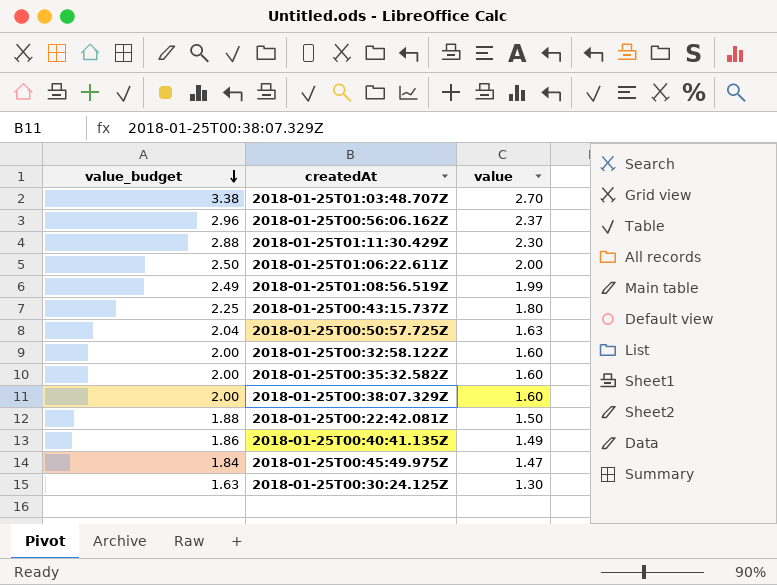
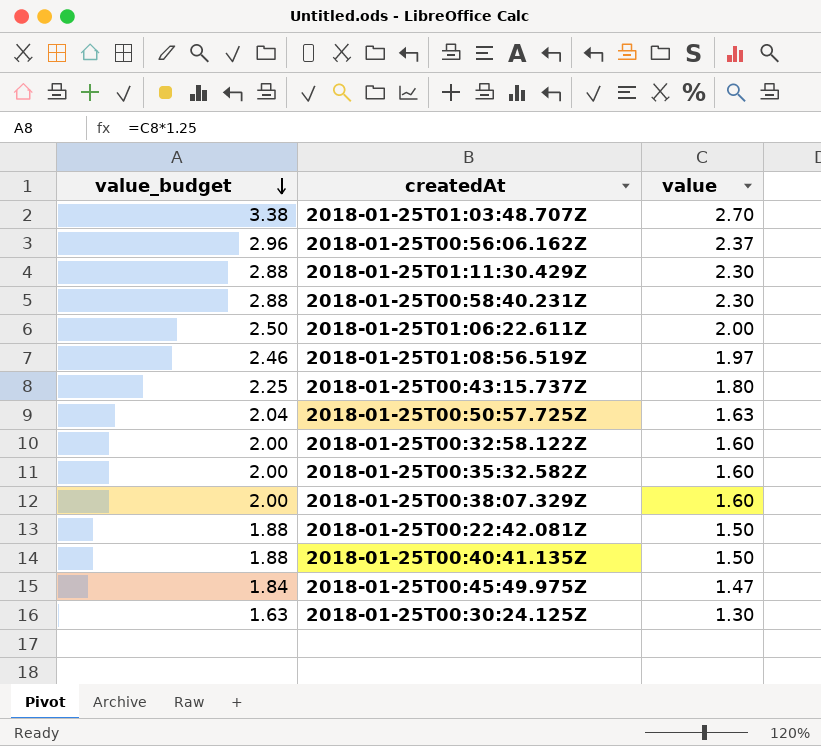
row 2018-01-25T00:58:40.231Z: none -> 2.88 | 2.30
2018-01-25T01:08:56.519Z | value_budget: 2.49 -> 2.46
2018-01-25T01:08:56.519Z | value: 1.99 -> 1.97
2018-01-25T00:40:41.135Z | value_budget: 1.86 -> 1.88
2018-01-25T00:40:41.135Z | value: 1.49 -> 1.50

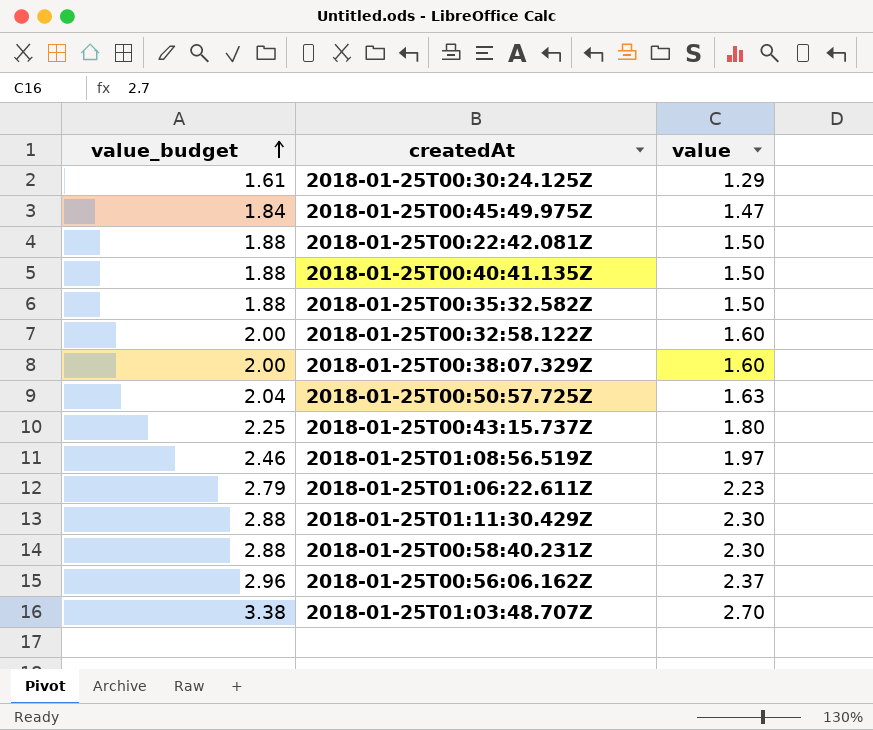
row order: value_budget descending -> value_budget ascending
2018-01-25T00:30:24.125Z | value_budget: 1.63 -> 1.61
2018-01-25T00:30:24.125Z | value: 1.30 -> 1.29
2018-01-25T00:35:32.582Z | value_budget: 2.00 -> 1.88
2018-01-25T00:35:32.582Z | value: 1.60 -> 1.50
2018-01-25T01:06:22.611Z | value_budget: 2.50 -> 2.79
2018-01-25T01:06:22.611Z | value: 2.00 -> 2.23

